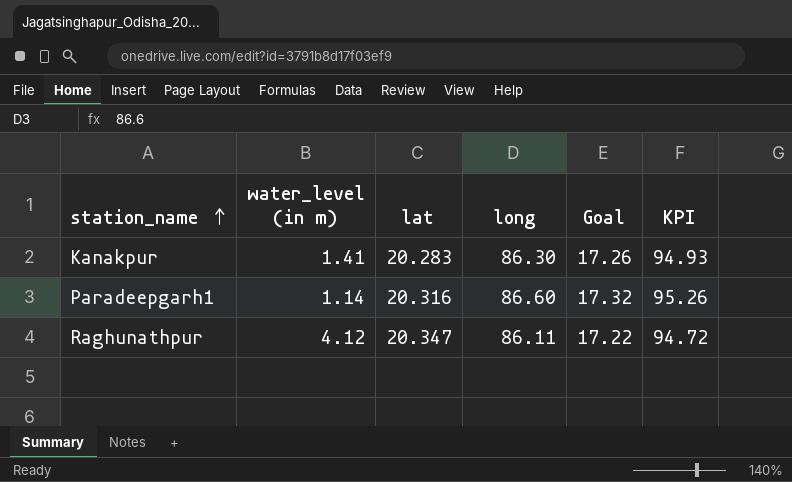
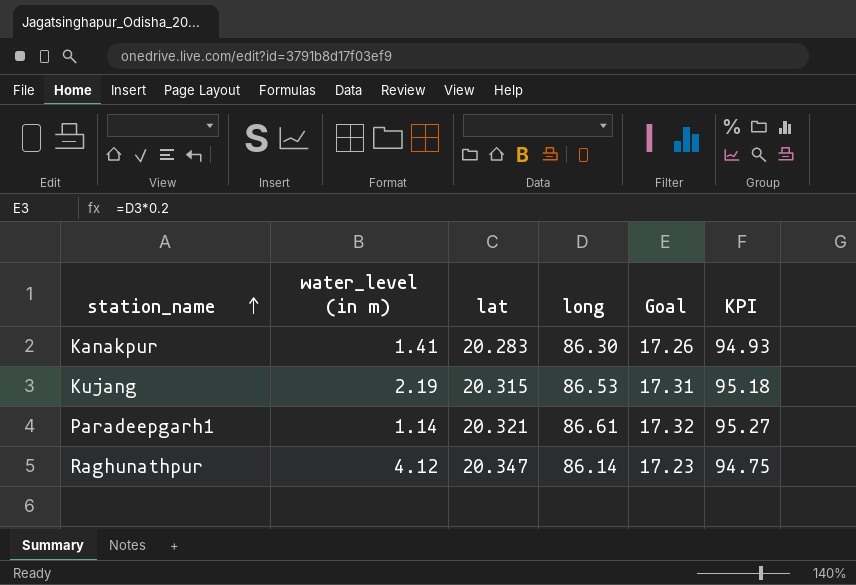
row Kujang: none -> 2.19 | 20.315 | 86.53 | 17.31 | 95.18
Paradeepgarh1 | lat: 20.316 -> 20.321
Paradeepgarh1 | long: 86.60 -> 86.61
Paradeepgarh1 | KPI: 95.26 -> 95.27
Raghunathpur | long: 86.11 -> 86.14
Raghunathpur | Goal: 17.22 -> 17.23
Raghunathpur | KPI: 94.72 -> 94.75

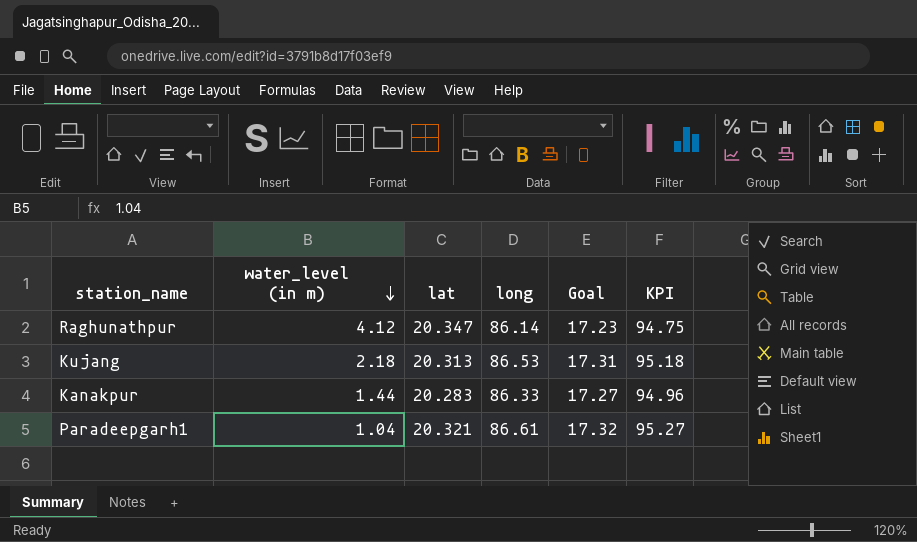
row order: station_name ascending -> water_level (in m) descending
Kujang | water_level (in m): 2.19 -> 2.18
Kujang | lat: 20.315 -> 20.313
Kanakpur | water_level (in m): 1.41 -> 1.44
Kanakpur | long: 86.30 -> 86.33
Kanakpur | Goal: 17.26 -> 17.27
Kanakpur | KPI: 94.93 -> 94.96
Paradeepgarh1 | water_level (in m): 1.14 -> 1.04

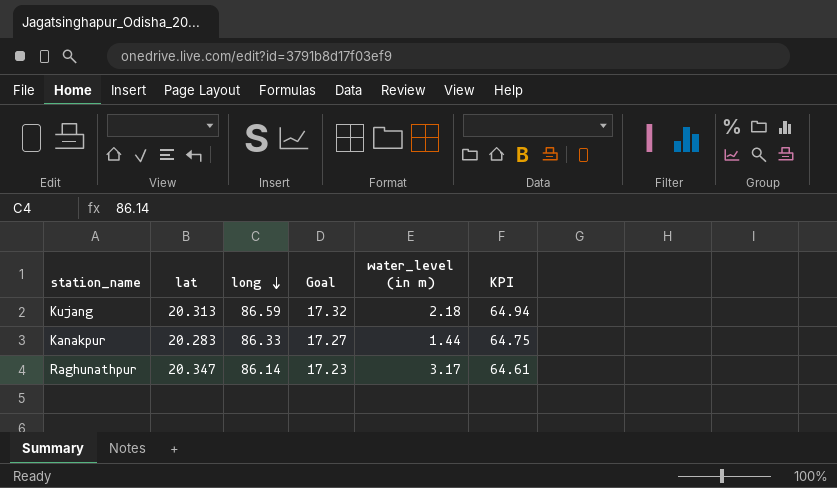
row order: water_level (in m) descending -> long descending
column water_level (in m) | position: 2 -> 5
column KPI | formula: [long] * 1.1 -> [long] * 0.75
row Paradeepgarh1: 1.04 | 20.321 | 86.61 | 17.32 | 95.27 -> none
Kujang | long: 86.53 -> 86.59
Kujang | Goal: 17.31 -> 17.32
Raghunathpur | water_level (in m): 4.12 -> 3.17

